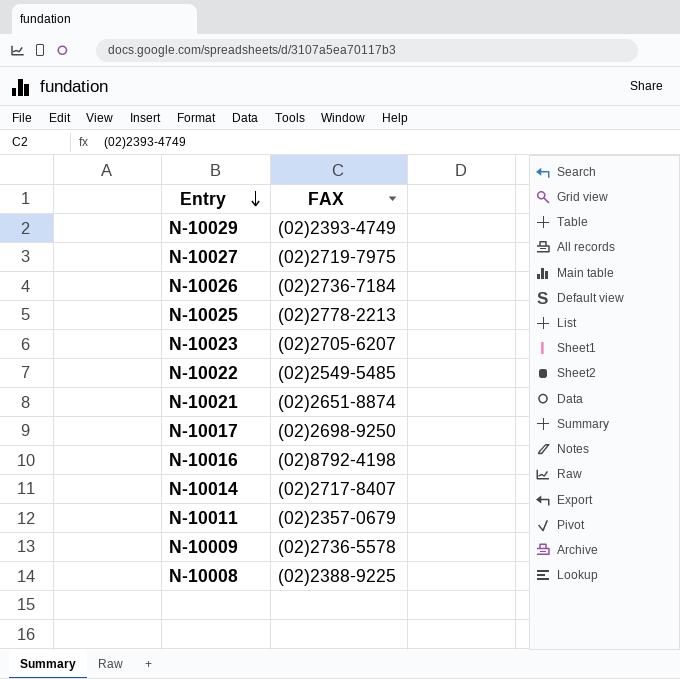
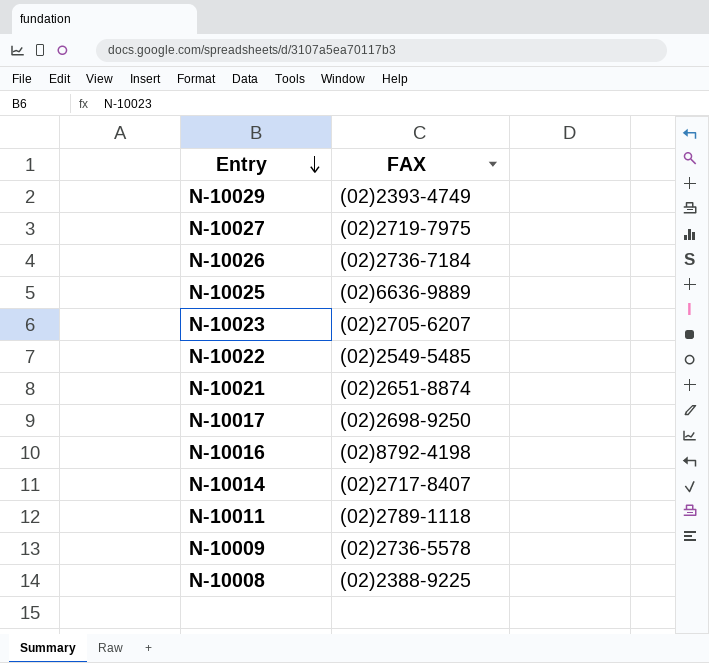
N-10025 | FAX: (02)2778-2213 -> (02)6636-9889
N-10011 | FAX: (02)2357-0679 -> (02)2789-1118

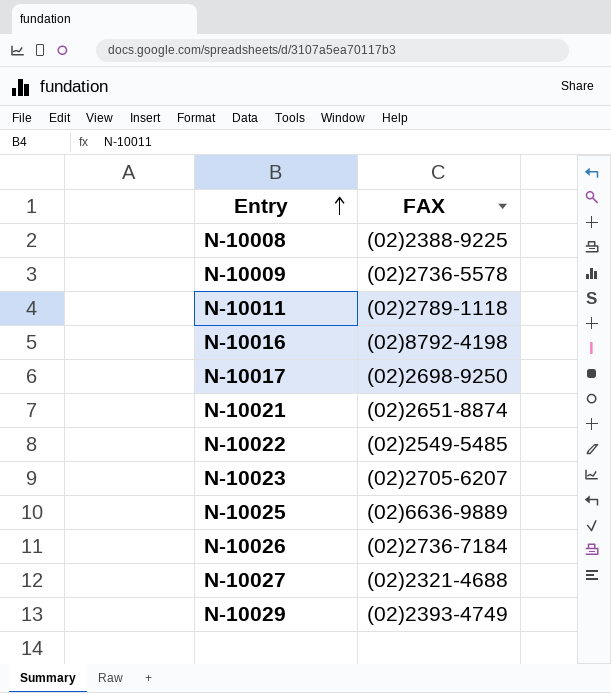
row order: Entry descending -> Entry ascending
row N-10014: (02)2717-8407 -> none
N-10027 | FAX: (02)2719-7975 -> (02)2321-4688

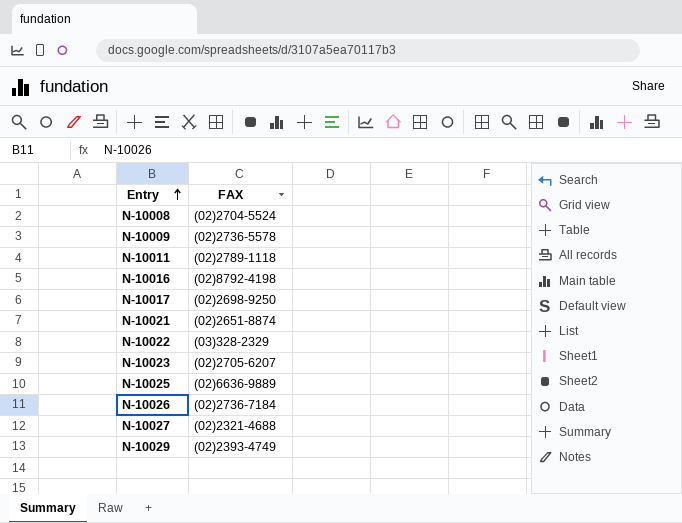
N-10008 | FAX: (02)2388-9225 -> (02)2704-5524
N-10022 | FAX: (02)2549-5485 -> (03)328-2329

